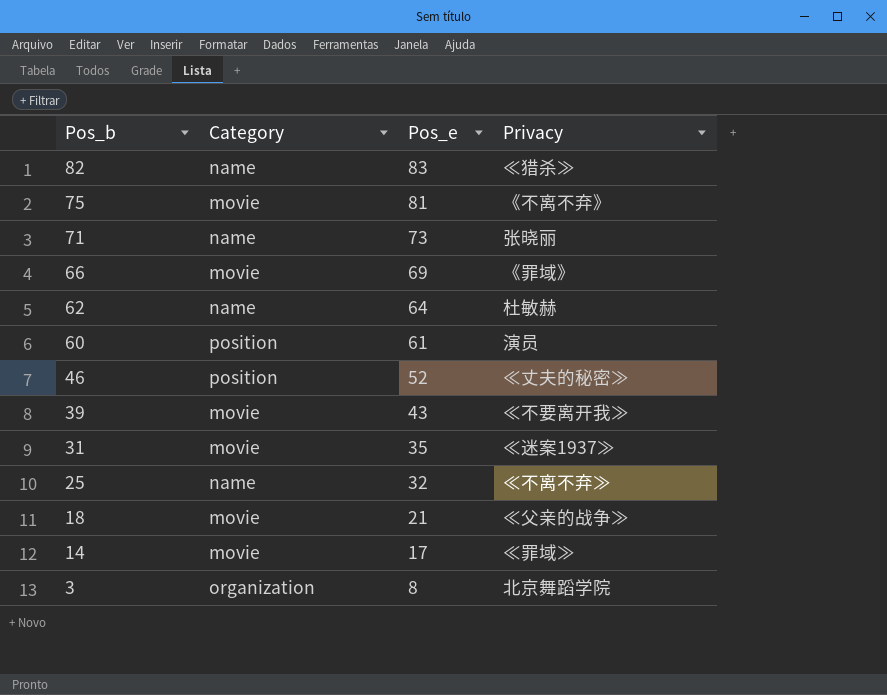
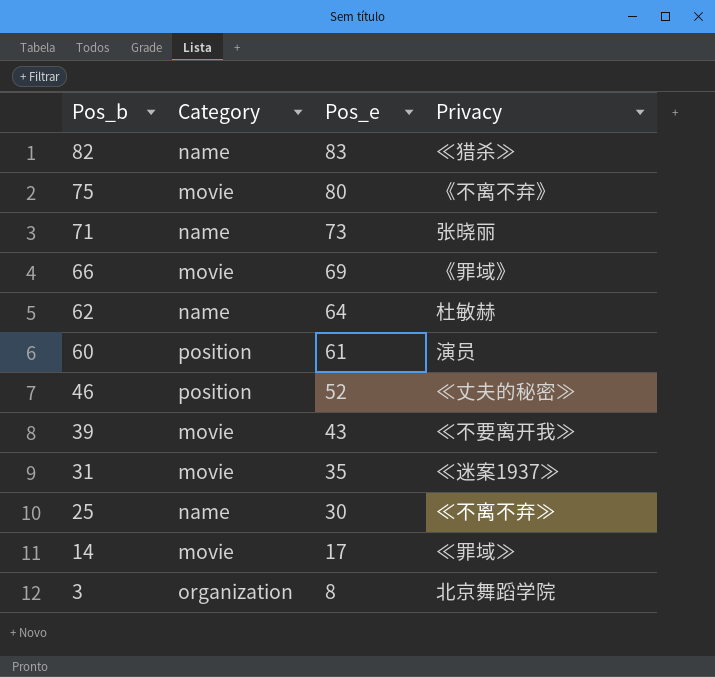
row 18: movie | 21 | ≪父亲的战争≫ -> none
75 | Pos_e: 81 -> 80
25 | Pos_e: 32 -> 30

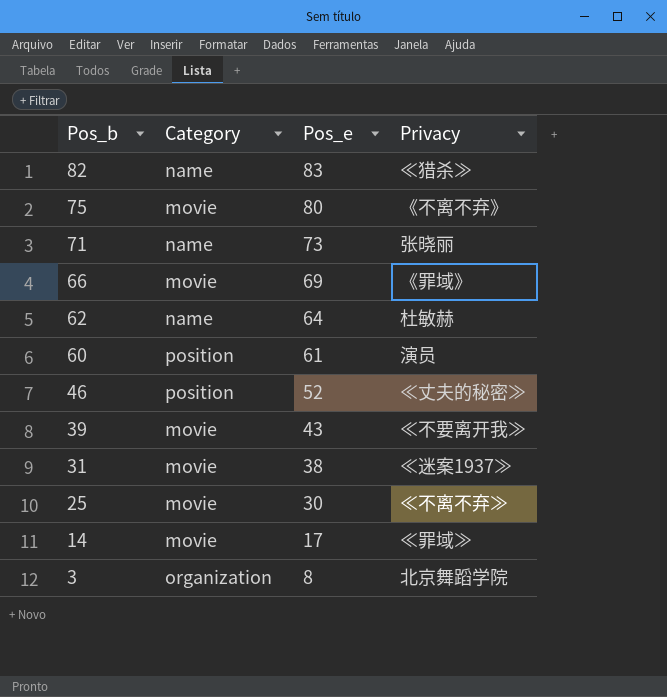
31 | Pos_e: 35 -> 38
25 | Category: name -> movie

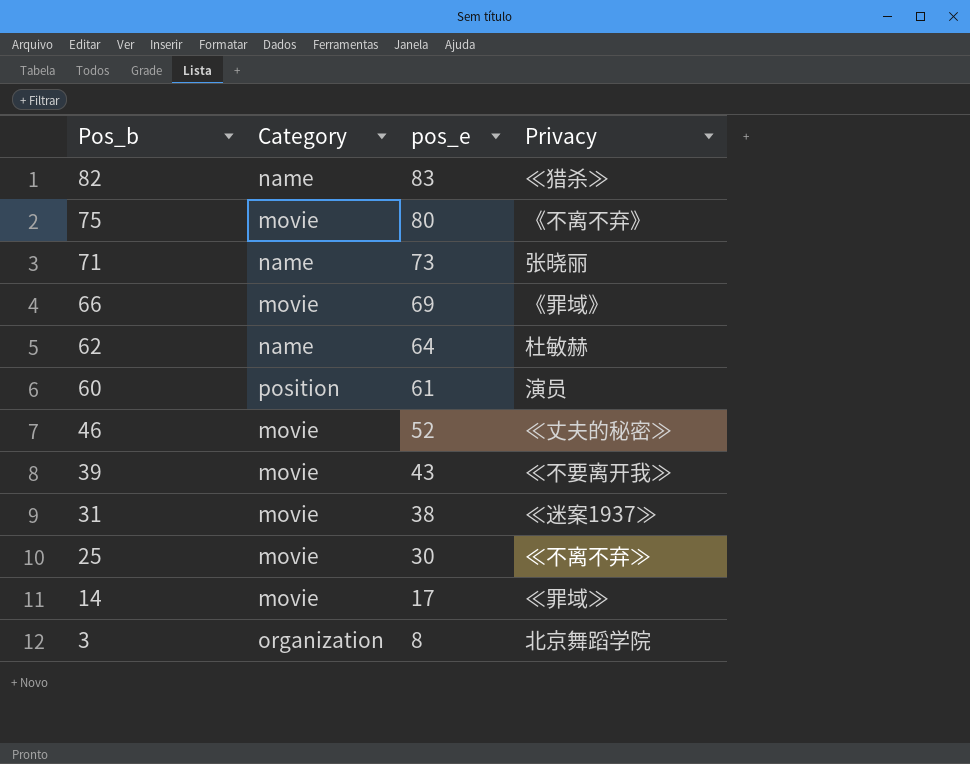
column name: Pos_e -> pos_e
46 | Category: position -> movie

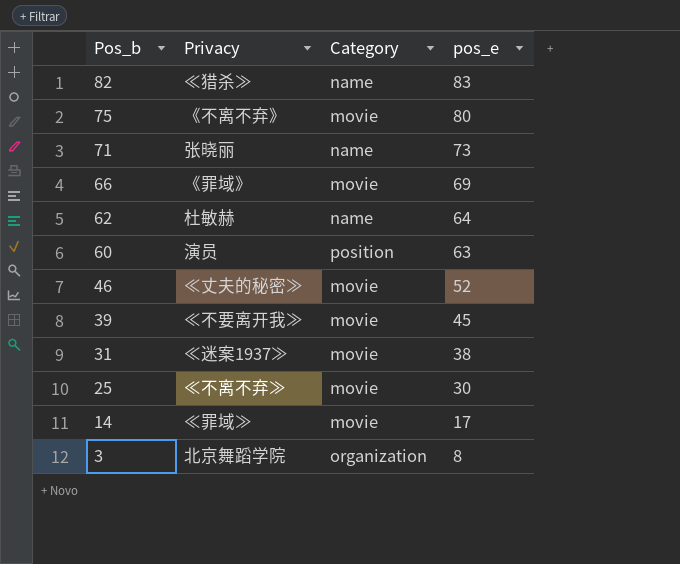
column Privacy | position: 4 -> 2
60 | pos_e: 61 -> 63
39 | pos_e: 43 -> 45

